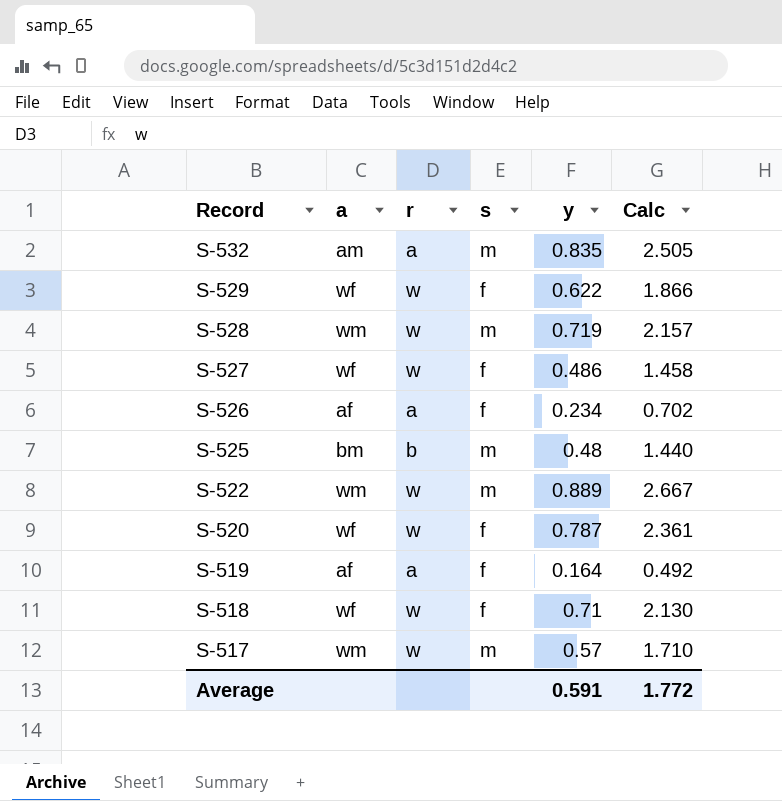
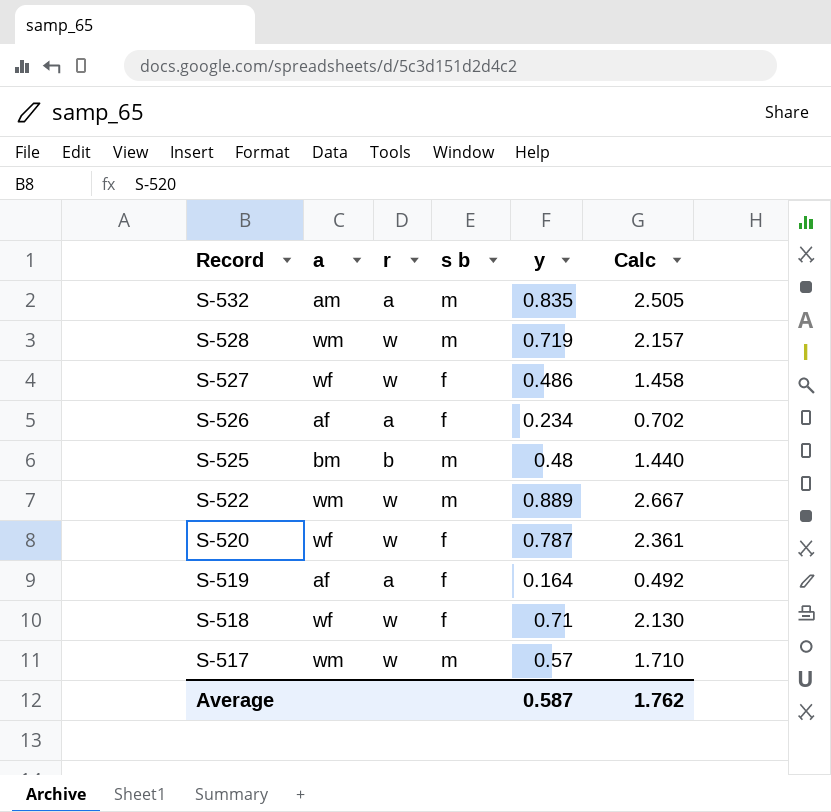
column name: s -> s b
row S-529: wf | w | f | 0.622 | 1.866 -> none
Average | y: 0.591 -> 0.587
Average | Calc: 1.772 -> 1.762

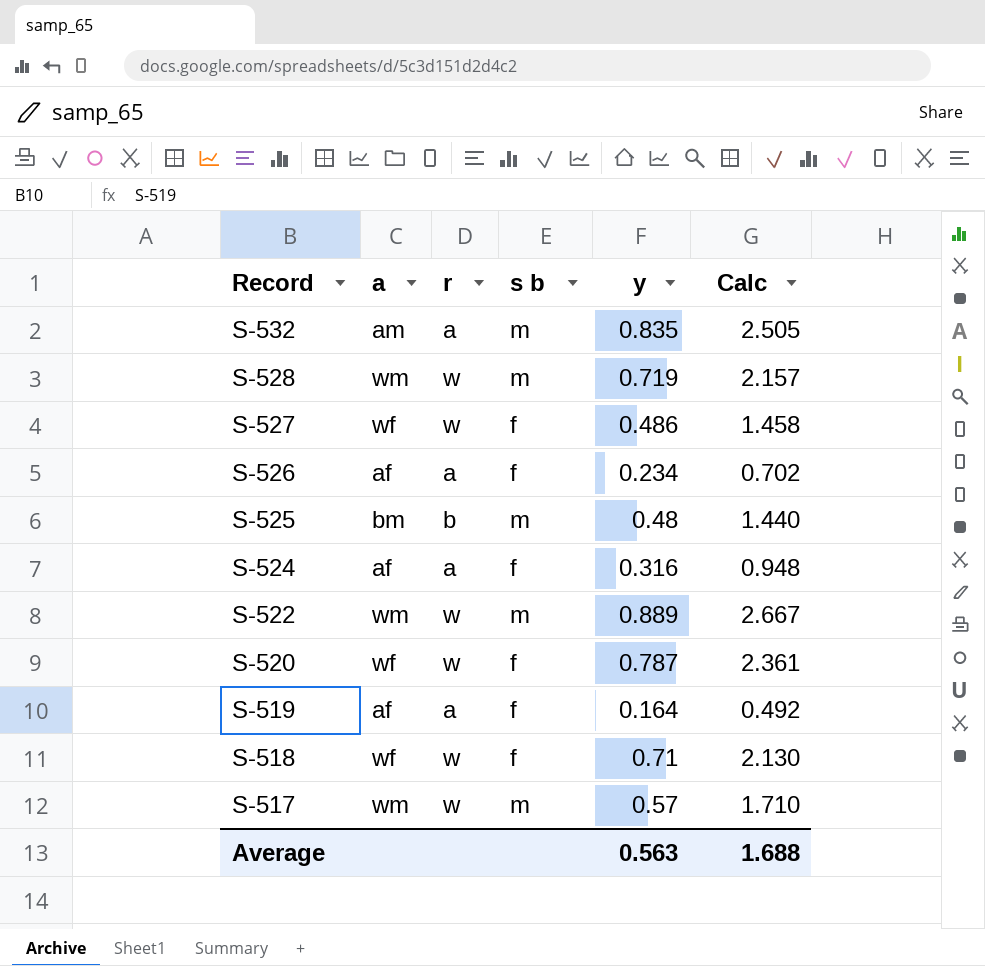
row S-524: none -> af | a | f | 0.316 | 0.948
Average | y: 0.587 -> 0.563
Average | Calc: 1.762 -> 1.688

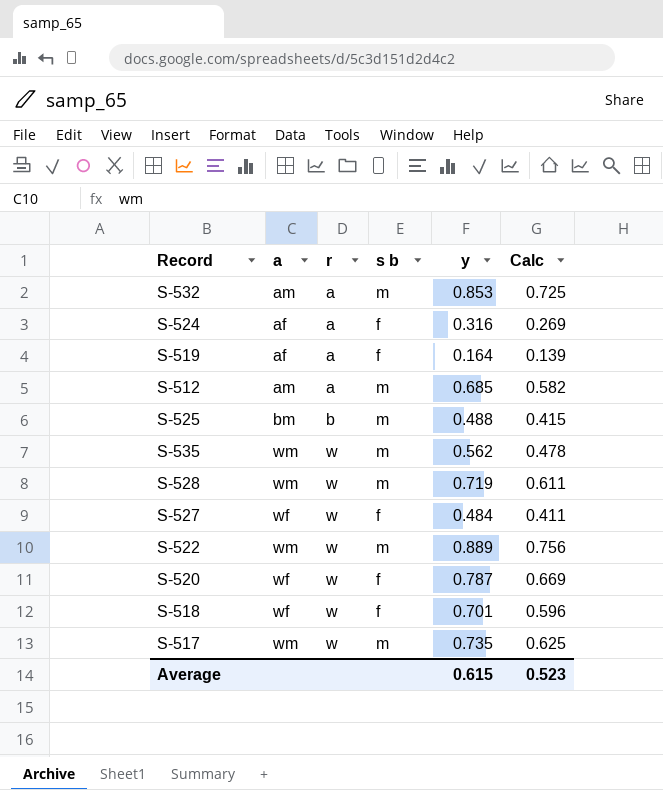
row order: Record descending -> r ascending
column Calc | formula: [y] * 3 -> [y] * 0.85
row S-526: af | a | f | 0.234 | 0.702 -> none
S-532 | y: 0.835 -> 0.853
row S-512: none -> am | a | m | 0.685 | 0.582
S-525 | y: 0.48 -> 0.488
row S-535: none -> wm | w | m | 0.562 | 0.478
S-527 | y: 0.486 -> 0.484
S-518 | y: 0.71 -> 0.701
S-517 | y: 0.57 -> 0.735
Average | y: 0.563 -> 0.615
Average | Calc: 1.688 -> 0.523

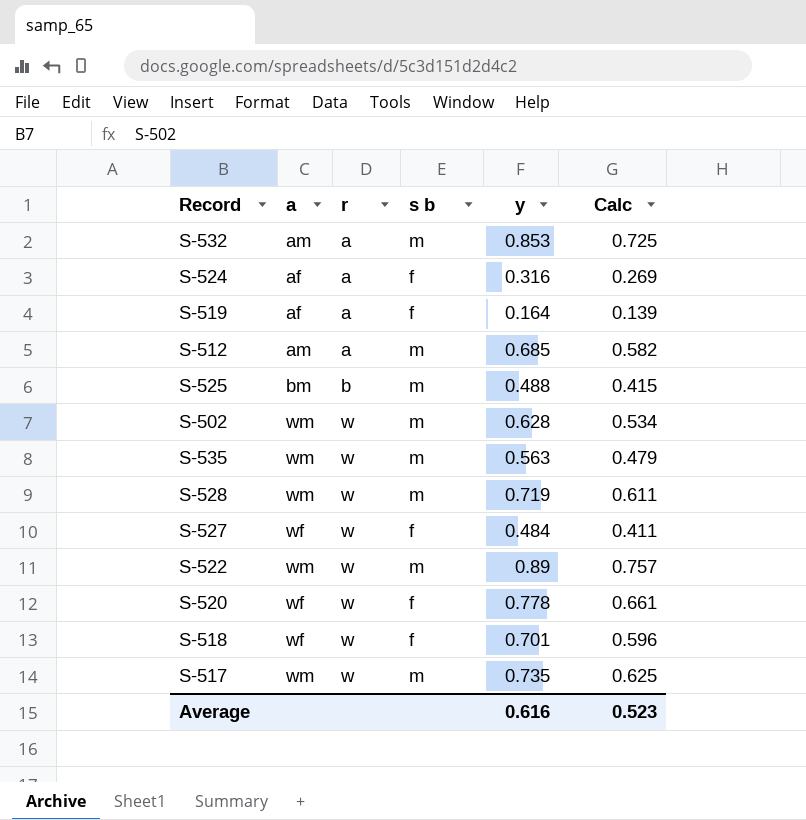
row S-502: none -> wm | w | m | 0.628 | 0.534
S-535 | y: 0.562 -> 0.563
S-535 | Calc: 0.478 -> 0.479
S-522 | y: 0.889 -> 0.89
S-522 | Calc: 0.756 -> 0.757
S-520 | y: 0.787 -> 0.778
S-520 | Calc: 0.669 -> 0.661
Average | y: 0.615 -> 0.616

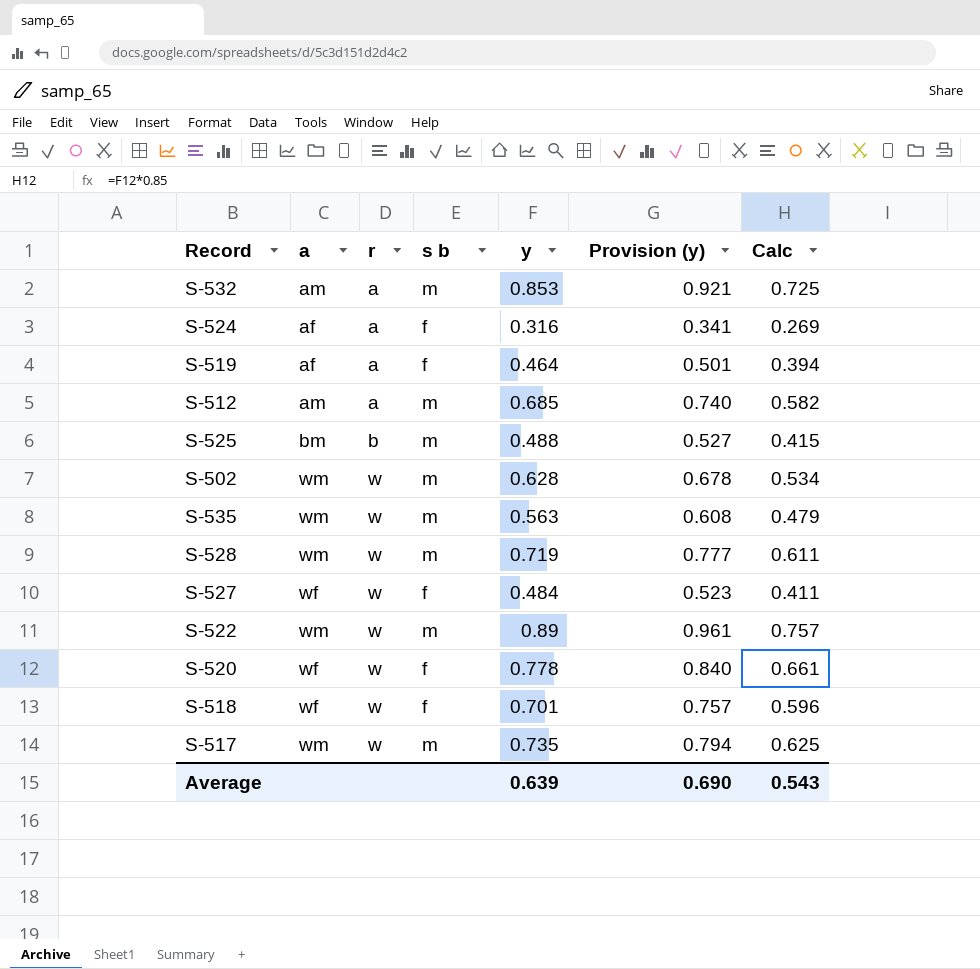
column Provision (y) | formula: none -> [y] * 1.08
S-519 | y: 0.164 -> 0.464
S-519 | Calc: 0.139 -> 0.394
Average | y: 0.616 -> 0.639
Average | Calc: 0.523 -> 0.543

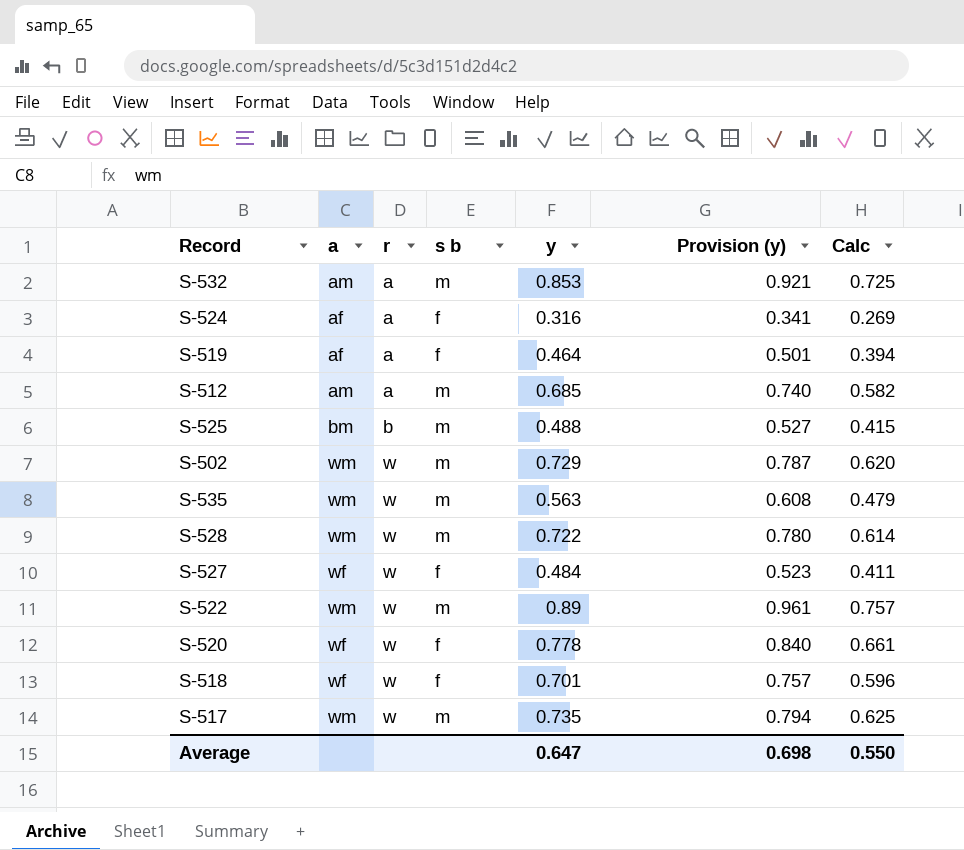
S-502 | y: 0.628 -> 0.729
S-502 | Provision (y): 0.678 -> 0.787
S-502 | Calc: 0.534 -> 0.620
S-528 | y: 0.719 -> 0.722
S-528 | Provision (y): 0.777 -> 0.780
S-528 | Calc: 0.611 -> 0.614
Average | y: 0.639 -> 0.647
Average | Provision (y): 0.690 -> 0.698
Average | Calc: 0.543 -> 0.550

